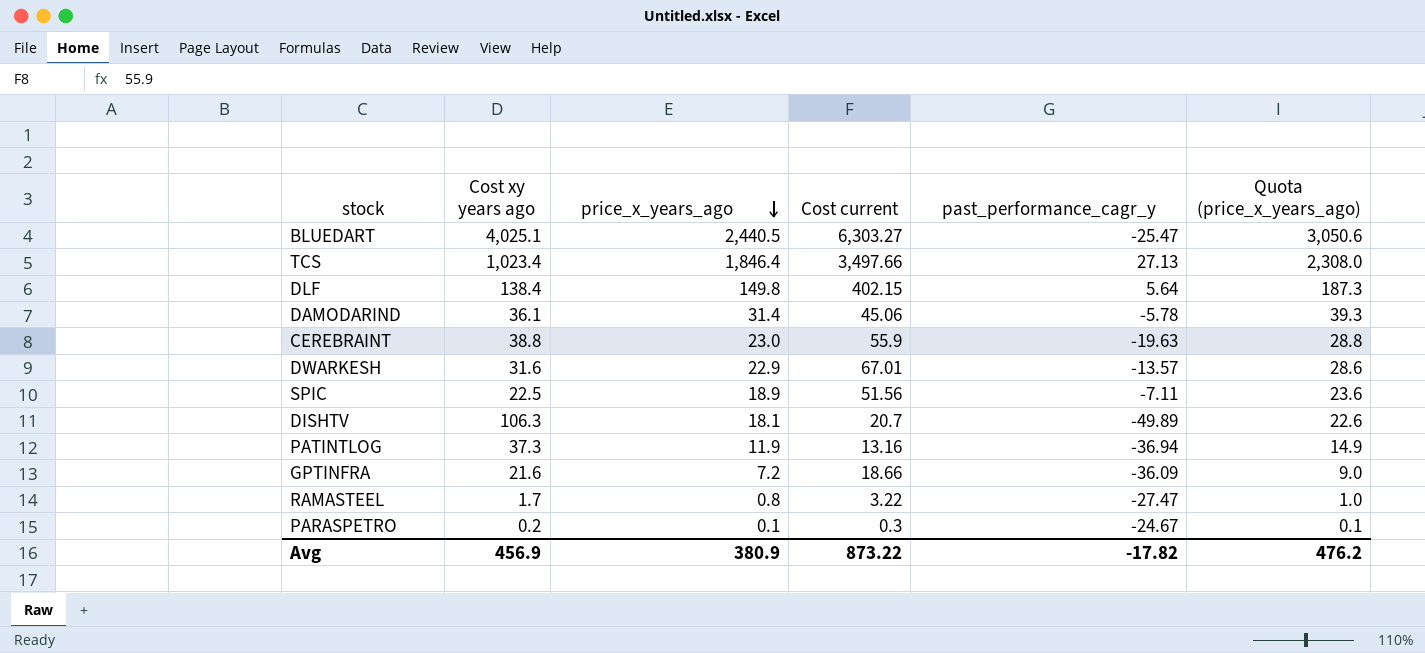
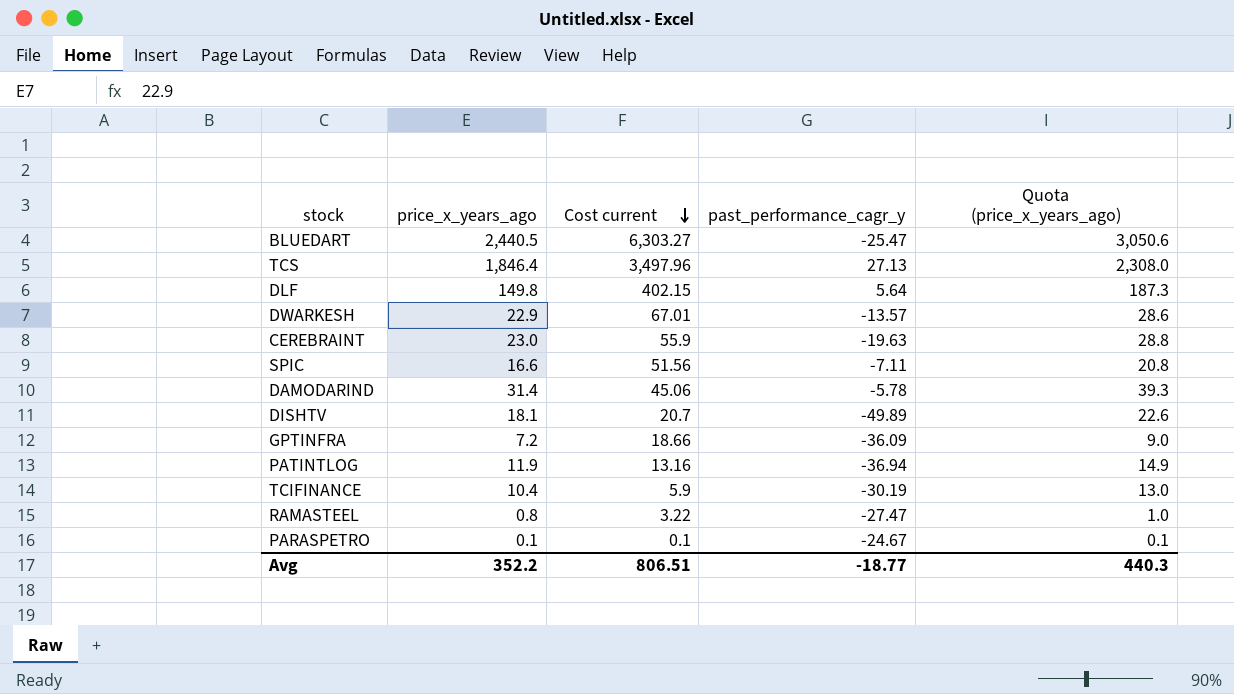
row order: price_x_years_ago descending -> Cost current descending
column Cost xy years ago | position: 2 -> none
TCS | Cost current: 3,497.66 -> 3,497.96
SPIC | price_x_years_ago: 18.9 -> 16.6
SPIC | Quota (price_x_years_ago): 23.6 -> 20.8
row TCIFINANCE: none -> 10.4 | 5.9 | -30.19 | 13.0
PARASPETRO | Cost current: 0.3 -> 0.1
Avg | price_x_years_ago: 380.9 -> 352.2
Avg | Cost current: 873.22 -> 806.51
Avg | past_performance_cagr_y: -17.82 -> -18.77
Avg | Quota (price_x_years_ago): 476.2 -> 440.3

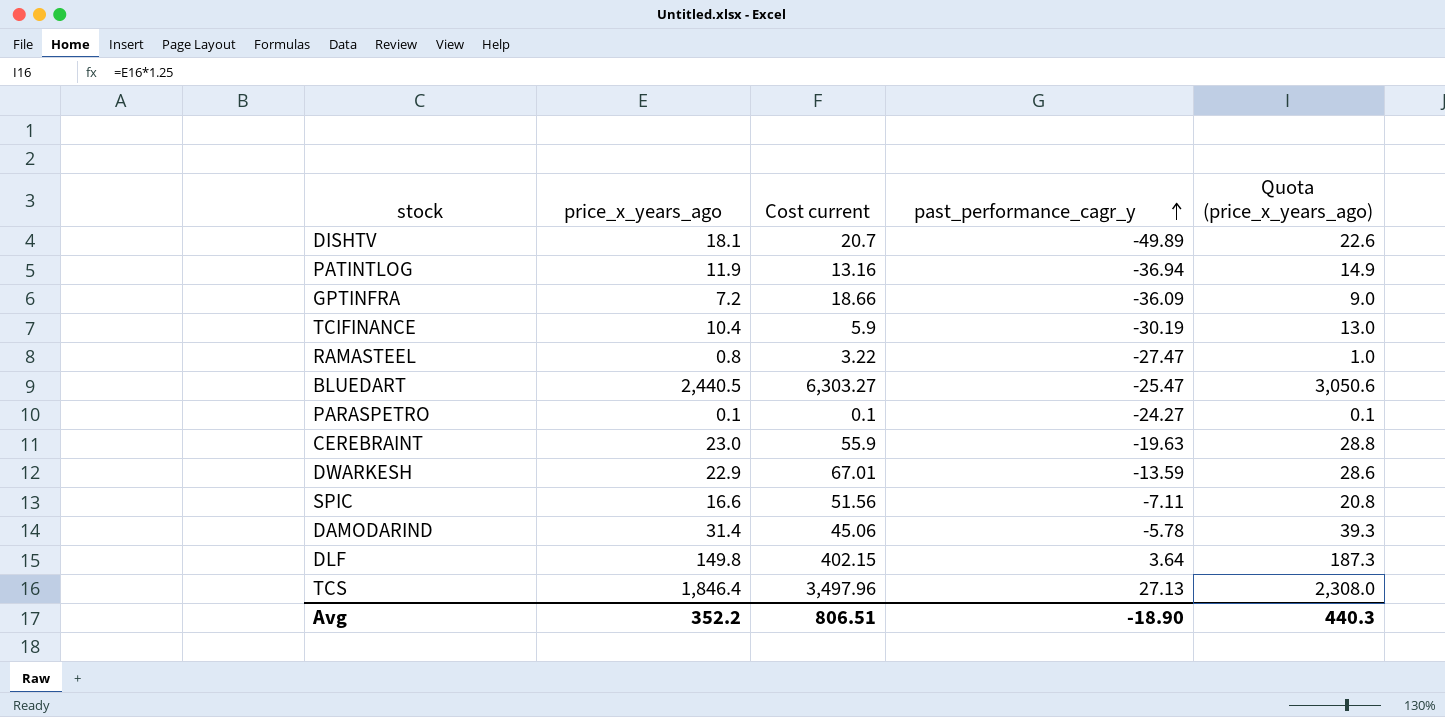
row order: Cost current descending -> past_performance_cagr_y ascending
PARASPETRO | past_performance_cagr_y: -24.67 -> -24.27
DWARKESH | past_performance_cagr_y: -13.57 -> -13.59
DLF | past_performance_cagr_y: 5.64 -> 3.64
Avg | past_performance_cagr_y: -18.77 -> -18.90

